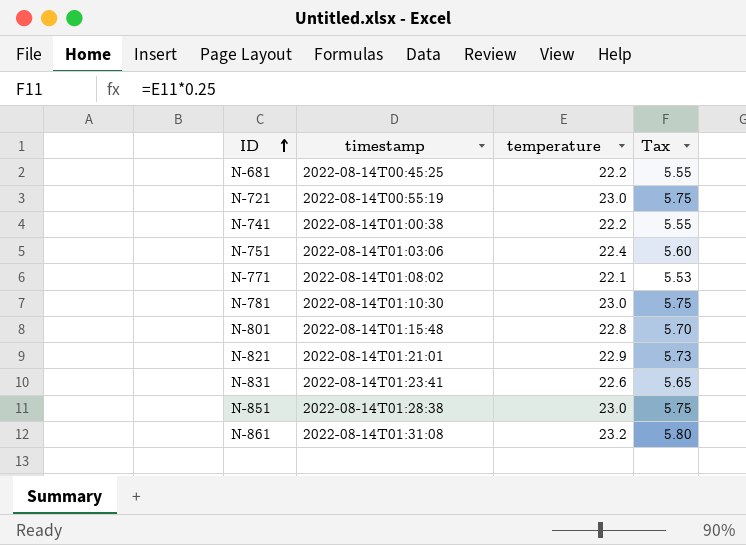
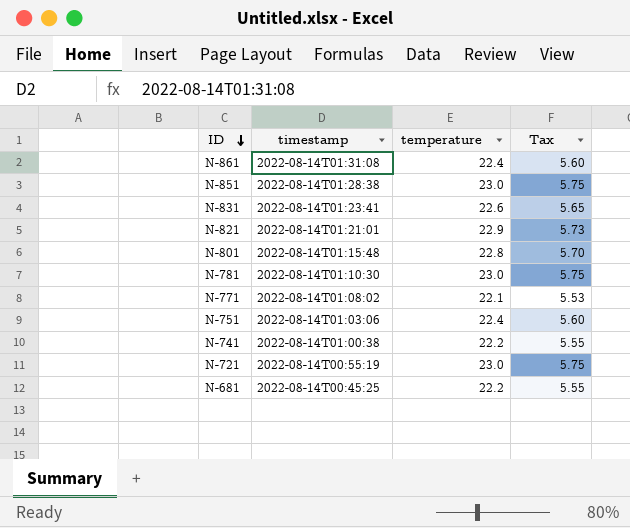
row order: ID ascending -> ID descending
N-861 | temperature: 23.2 -> 22.4
N-861 | Tax: 5.80 -> 5.60

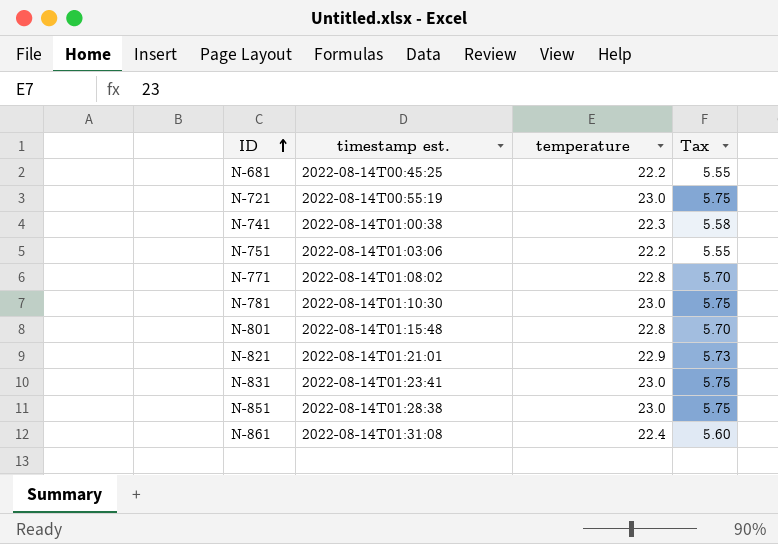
row order: ID descending -> ID ascending
column name: timestamp -> timestamp est.
N-741 | temperature: 22.2 -> 22.3
N-741 | Tax: 5.55 -> 5.58
N-751 | temperature: 22.4 -> 22.2
N-751 | Tax: 5.60 -> 5.55
N-771 | temperature: 22.1 -> 22.8
N-771 | Tax: 5.53 -> 5.70
N-831 | temperature: 22.6 -> 23.0
N-831 | Tax: 5.65 -> 5.75

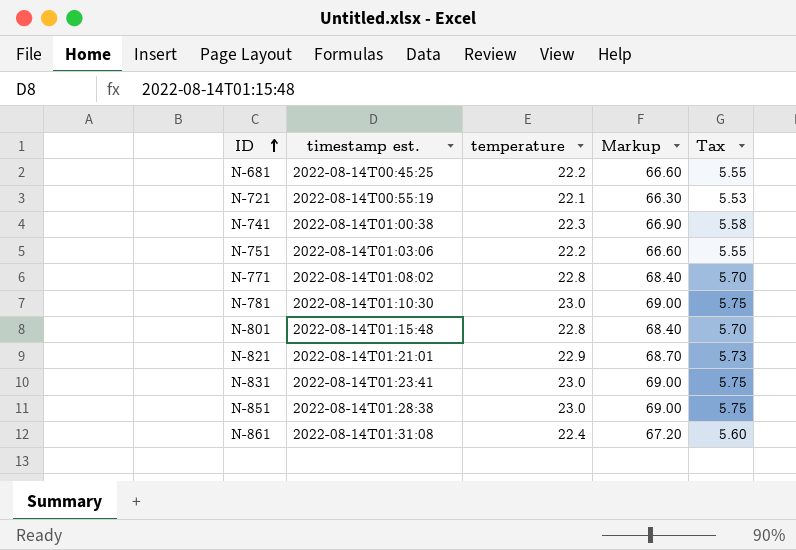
column Markup | formula: none -> [temperature] * 3
N-721 | temperature: 23.0 -> 22.1
N-721 | Tax: 5.75 -> 5.53

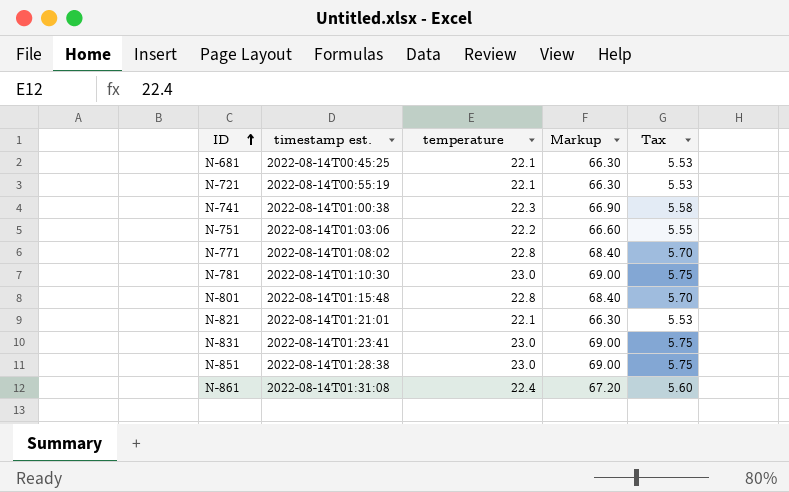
N-681 | temperature: 22.2 -> 22.1
N-681 | Markup: 66.60 -> 66.30
N-681 | Tax: 5.55 -> 5.53
N-821 | temperature: 22.9 -> 22.1
N-821 | Markup: 68.70 -> 66.30
N-821 | Tax: 5.73 -> 5.53

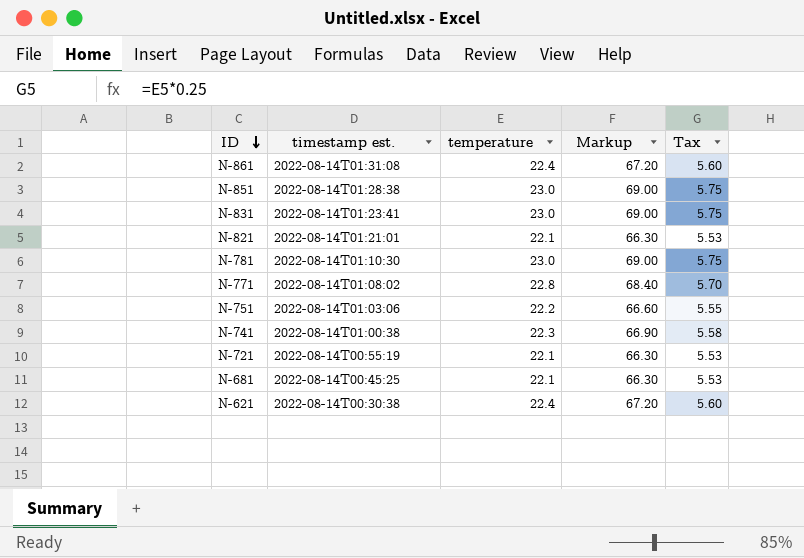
row order: ID ascending -> ID descending
row N-801: 2022-08-14T01:15:48 | 22.8 | 68.40 | 5.70 -> none
row N-621: none -> 2022-08-14T00:30:38 | 22.4 | 67.20 | 5.60

